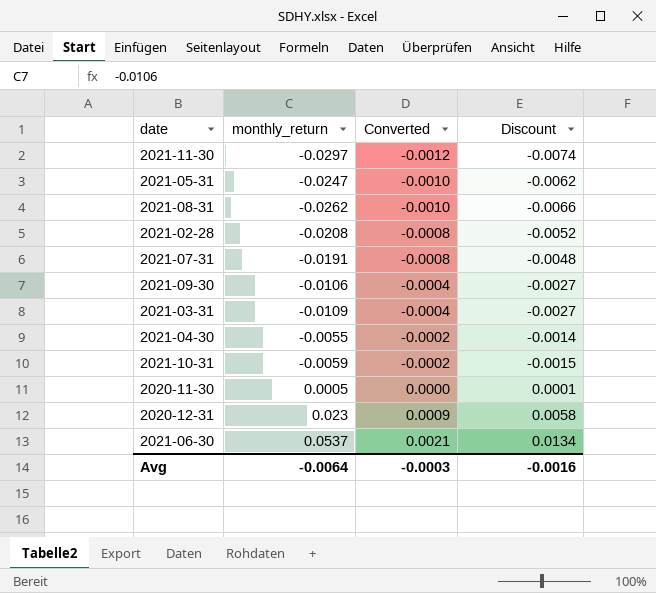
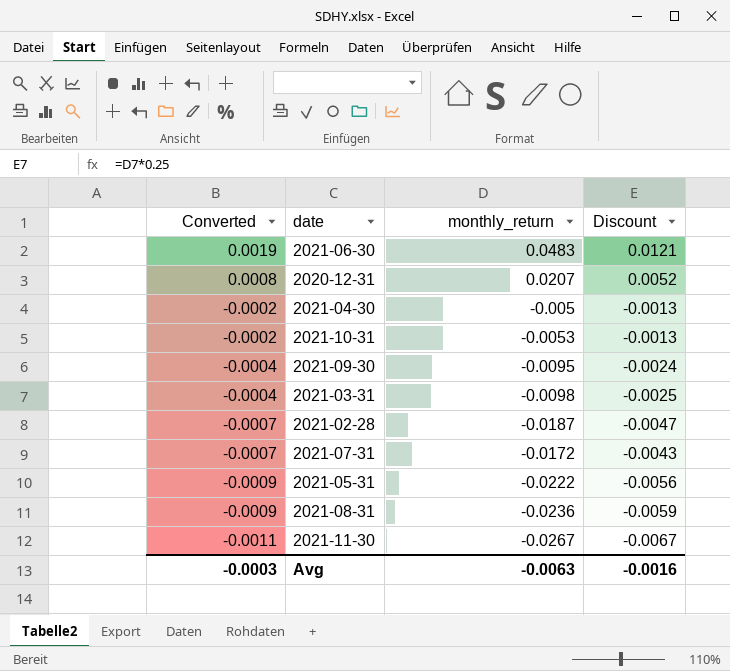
row order: Converted ascending -> Converted descending
column Converted | position: 3 -> 1
row 2020-11-30: 0.0005 | 0.0000 | 0.0001 -> none
2021-06-30 | Converted: 0.0021 -> 0.0019
2021-06-30 | monthly_return: 0.0537 -> 0.0483
2021-06-30 | Discount: 0.0134 -> 0.0121
2020-12-31 | Converted: 0.0009 -> 0.0008
2020-12-31 | monthly_return: 0.023 -> 0.0207
2020-12-31 | Discount: 0.0058 -> 0.0052
2021-04-30 | monthly_return: -0.0055 -> -0.005
2021-04-30 | Discount: -0.0014 -> -0.0013
2021-10-31 | monthly_return: -0.0059 -> -0.0053
2021-10-31 | Discount: -0.0015 -> -0.0013
2021-09-30 | monthly_return: -0.0106 -> -0.0095
2021-09-30 | Discount: -0.0027 -> -0.0024
2021-03-31 | monthly_return: -0.0109 -> -0.0098
2021-03-31 | Discount: -0.0027 -> -0.0025
2021-02-28 | Converted: -0.0008 -> -0.0007
2021-02-28 | monthly_return: -0.0208 -> -0.0187
2021-02-28 | Discount: -0.0052 -> -0.0047
2021-07-31 | Converted: -0.0008 -> -0.0007
2021-07-31 | monthly_return: -0.0191 -> -0.0172
2021-07-31 | Discount: -0.0048 -> -0.0043
2021-05-31 | Converted: -0.0010 -> -0.0009
2021-05-31 | monthly_return: -0.0247 -> -0.0222
2021-05-31 | Discount: -0.0062 -> -0.0056
2021-08-31 | Converted: -0.0010 -> -0.0009
2021-08-31 | monthly_return: -0.0262 -> -0.0236
2021-08-31 | Discount: -0.0066 -> -0.0059
2021-11-30 | Converted: -0.0012 -> -0.0011
2021-11-30 | monthly_return: -0.0297 -> -0.0267
2021-11-30 | Discount: -0.0074 -> -0.0067
Avg | monthly_return: -0.0064 -> -0.0063

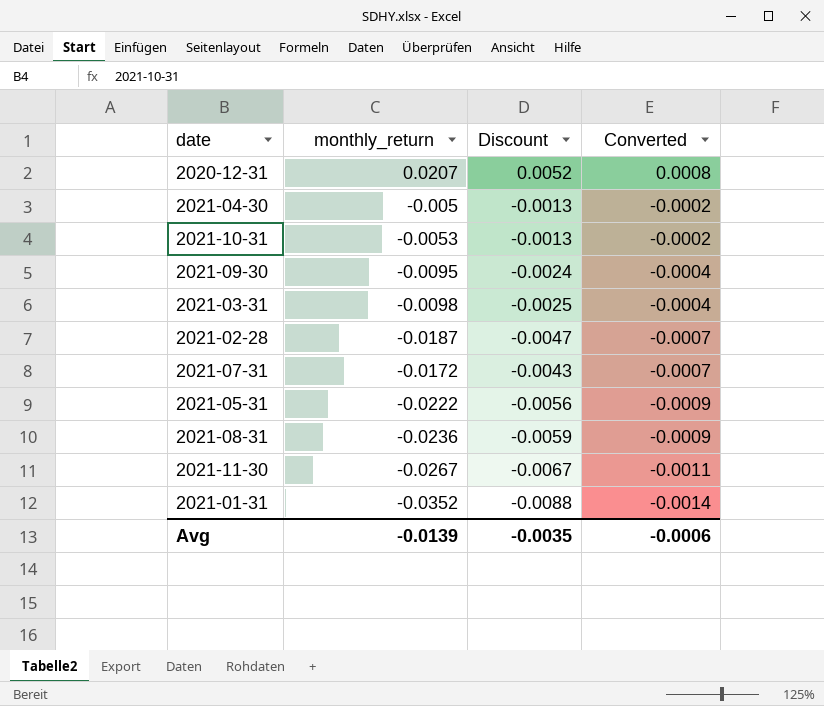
column Converted | position: 1 -> 4
row 2021-06-30: 0.0019 | 0.0483 | 0.0121 -> none
row 2021-01-31: none -> -0.0352 | -0.0088 | -0.0014
Avg | monthly_return: -0.0063 -> -0.0139
Avg | Discount: -0.0016 -> -0.0035
Avg | Converted: -0.0003 -> -0.0006

